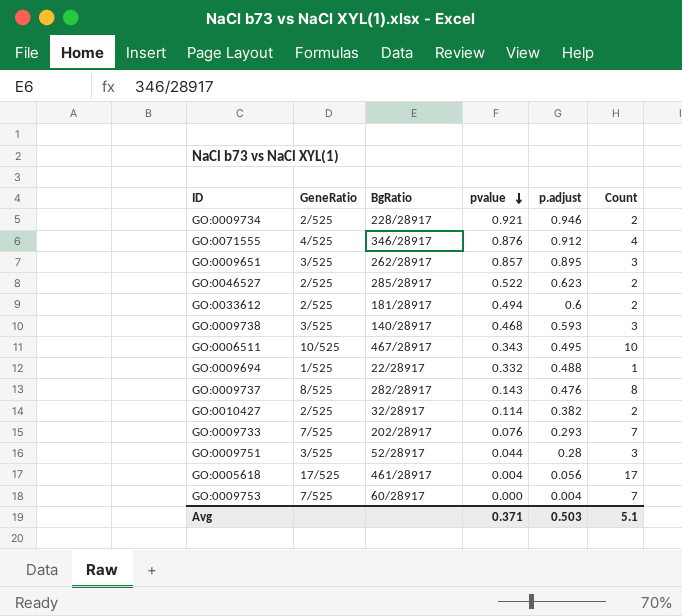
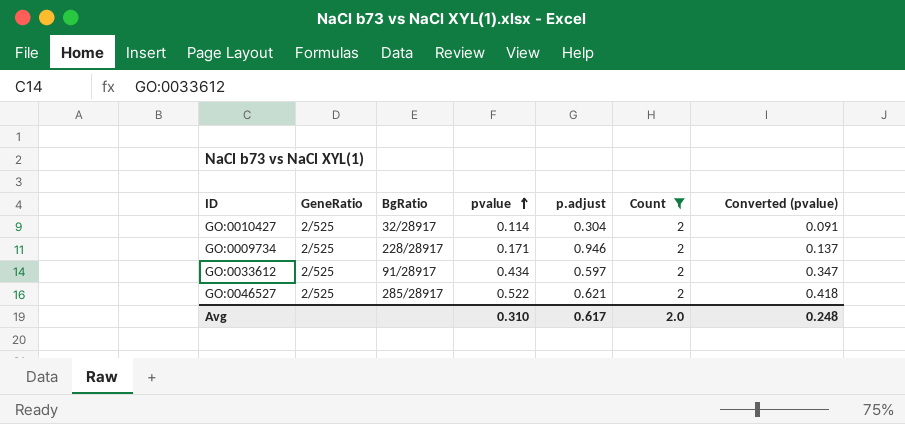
filter: none -> Count = 2
row order: pvalue descending -> pvalue ascending
column Converted (pvalue) | formula: none -> [pvalue] * 0.8
GO:0010427 | p.adjust: 0.382 -> 0.304
GO:0009734 | pvalue: 0.921 -> 0.171
GO:0033612 | BgRatio: 181/28917 -> 91/28917
GO:0033612 | pvalue: 0.494 -> 0.434
GO:0033612 | p.adjust: 0.6 -> 0.597
GO:0046527 | p.adjust: 0.623 -> 0.621
Avg | pvalue: 0.371 -> 0.310
Avg | p.adjust: 0.503 -> 0.617
Avg | Count: 5.1 -> 2.0

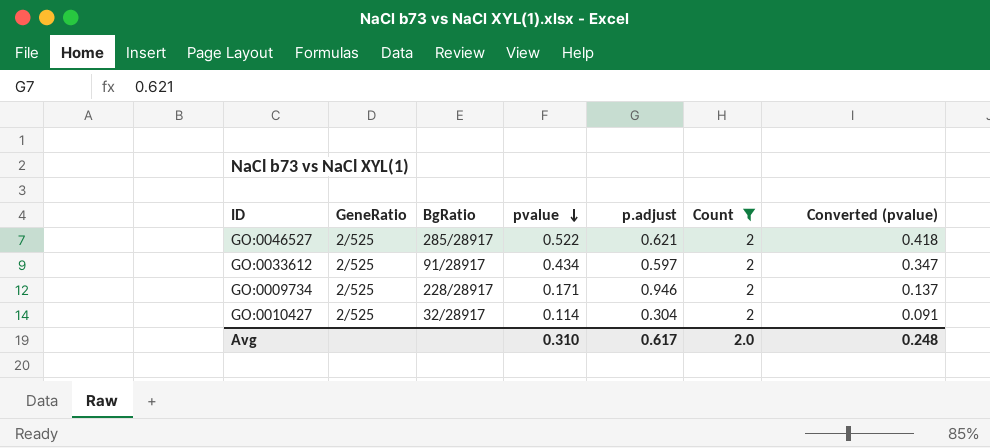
row order: pvalue ascending -> pvalue descending

